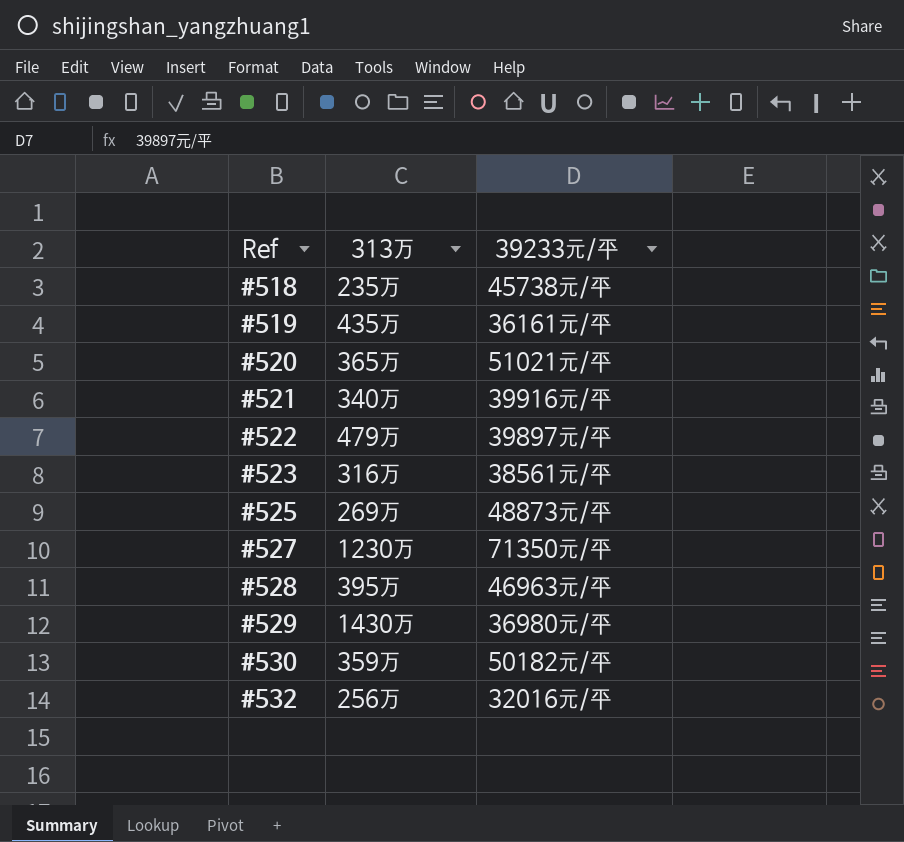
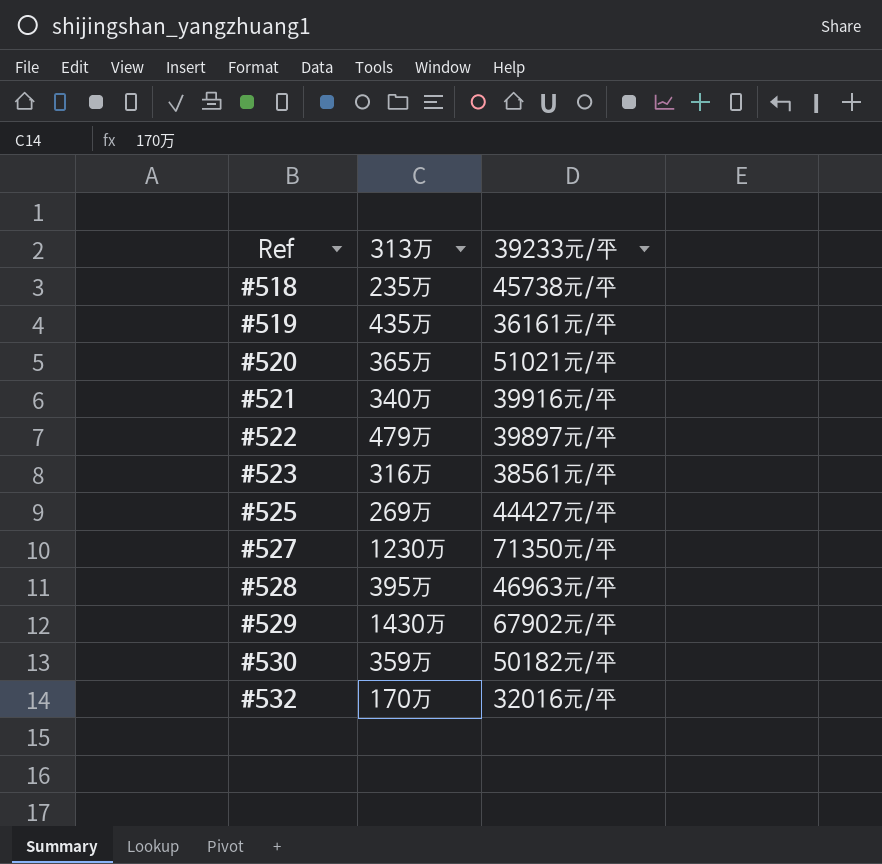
#525 | 39233元/平: 48873元/平 -> 44427元/平
#529 | 39233元/平: 36980元/平 -> 67902元/平
#532 | 313万: 256万 -> 170万

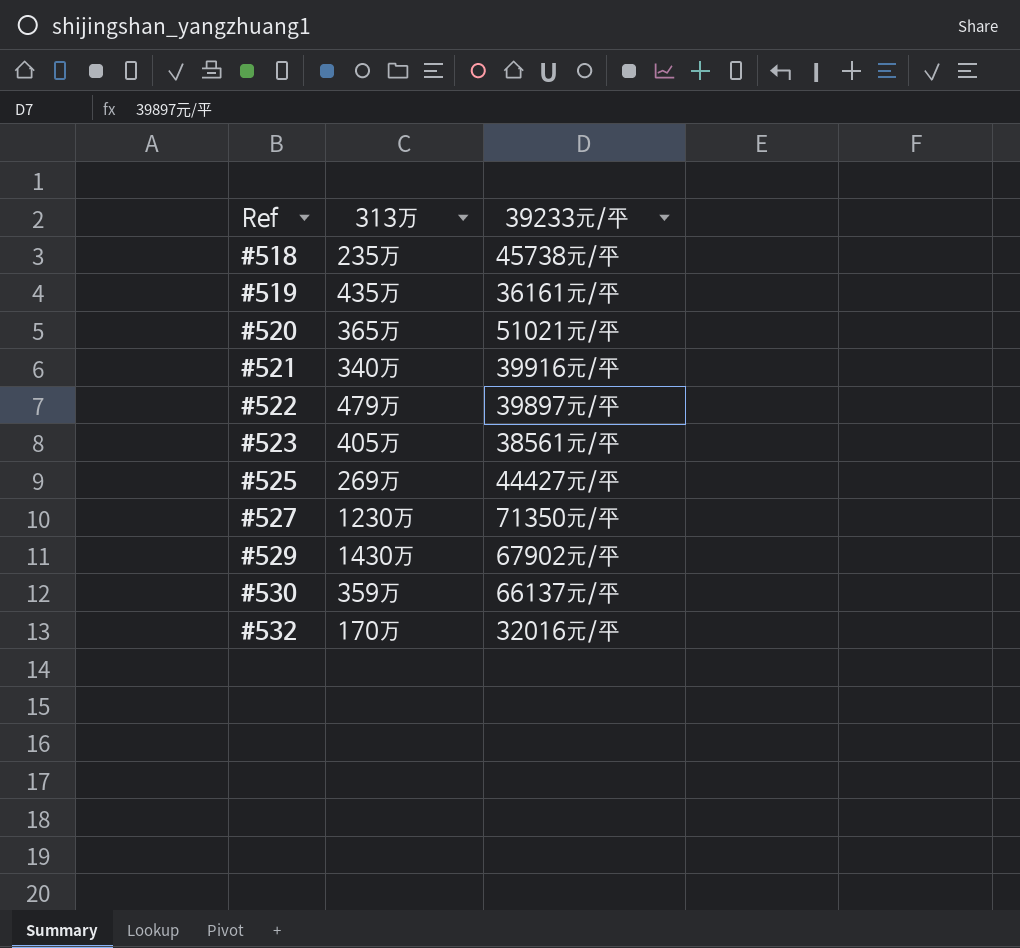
row #528: 395万 | 46963元/平 -> none
#523 | 313万: 316万 -> 405万
#530 | 39233元/平: 50182元/平 -> 66137元/平

